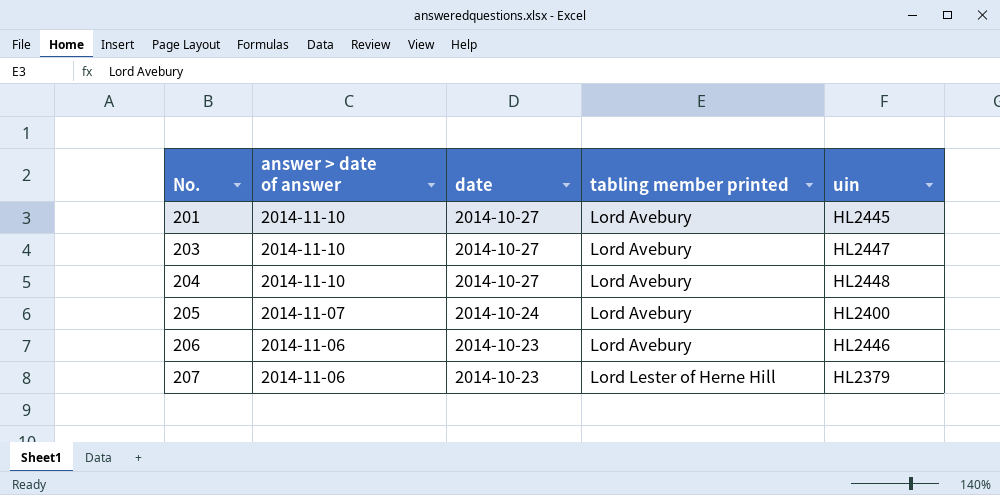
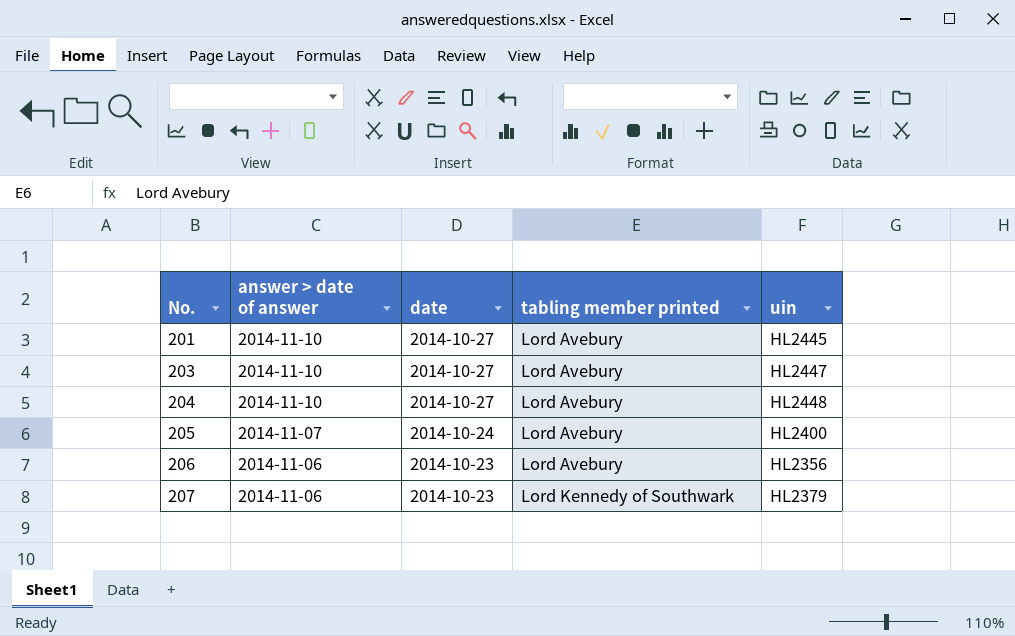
206 | uin: HL2446 -> HL2356
207 | tabling member printed: Lord Lester of Herne Hill -> Lord Kennedy of Southwark

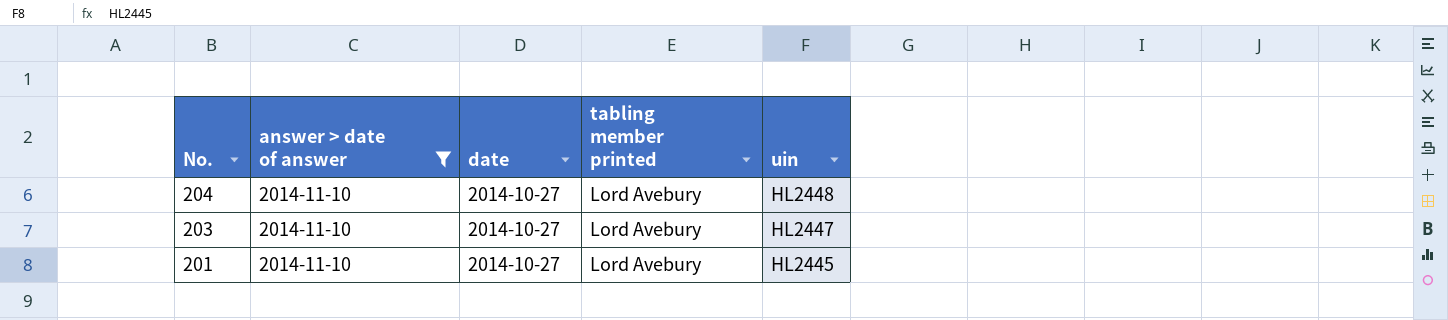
filter: none -> answer > date of answer = 2014-11-10
row order: No. ascending -> No. descending

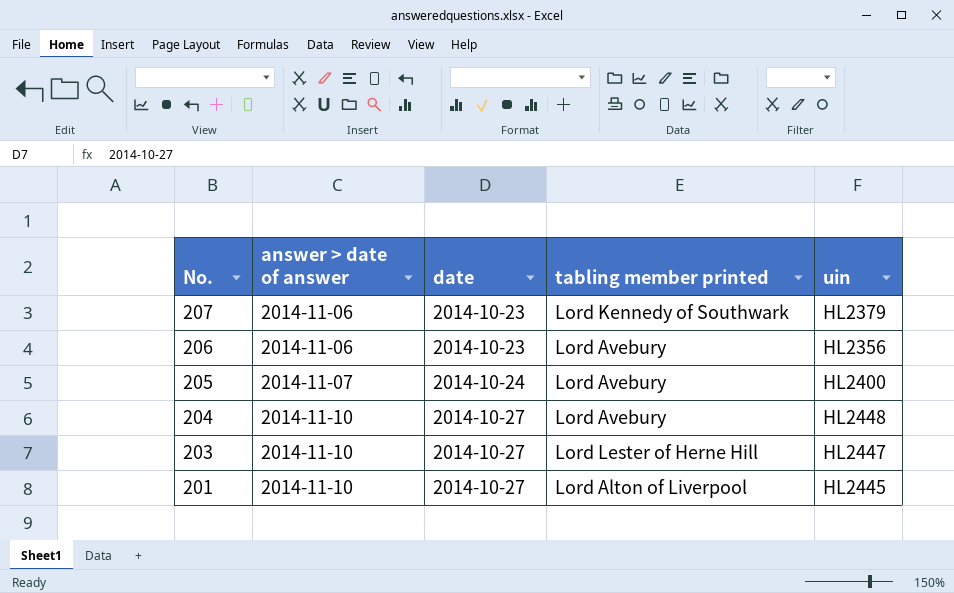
filter: answer > date of answer = 2014-11-10 -> none
203 | tabling member printed: Lord Avebury -> Lord Lester of Herne Hill
201 | tabling member printed: Lord Avebury -> Lord Alton of Liverpool

